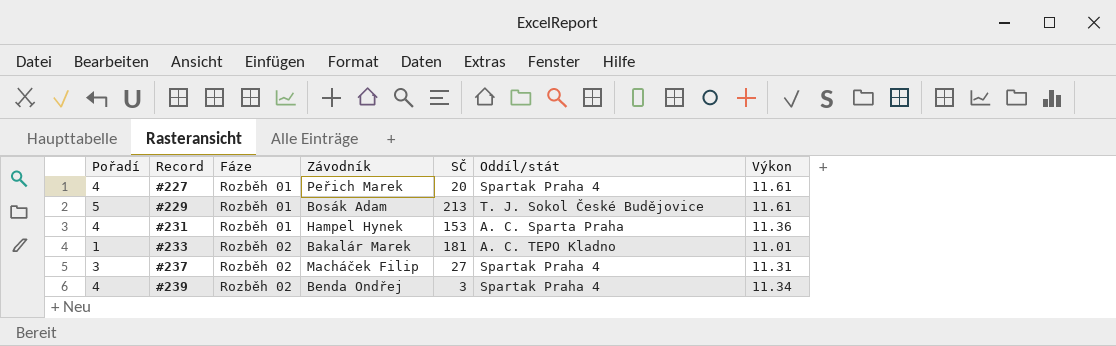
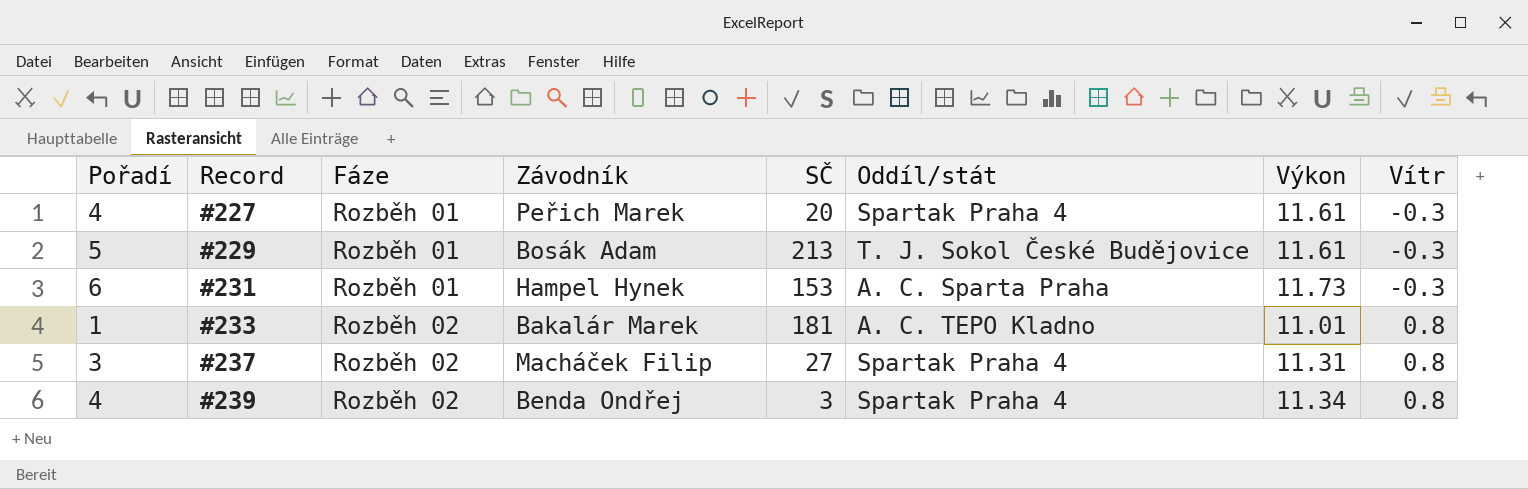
column Vítr | position: none -> 8
#231 | Pořadí: 4 -> 6
#231 | Výkon: 11.36 -> 11.73

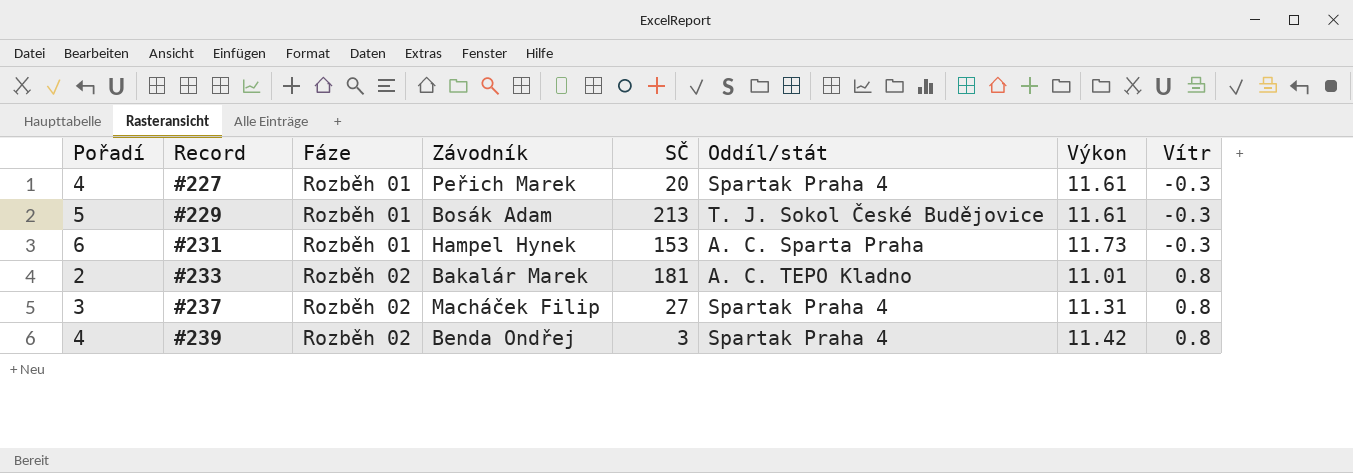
#233 | Pořadí: 1 -> 2
#239 | Výkon: 11.34 -> 11.42

